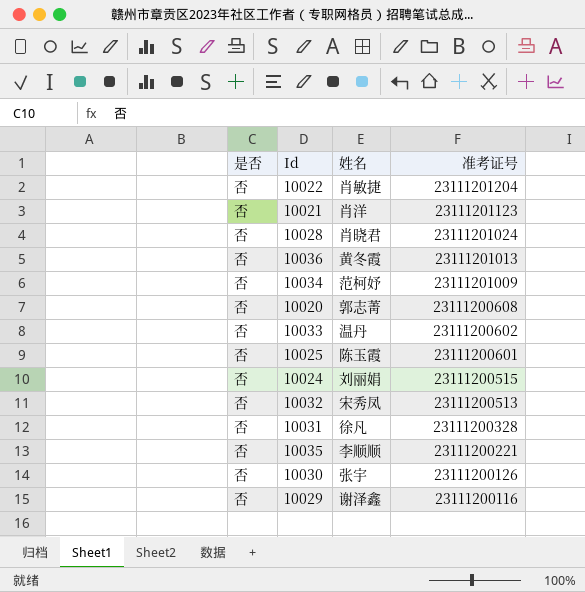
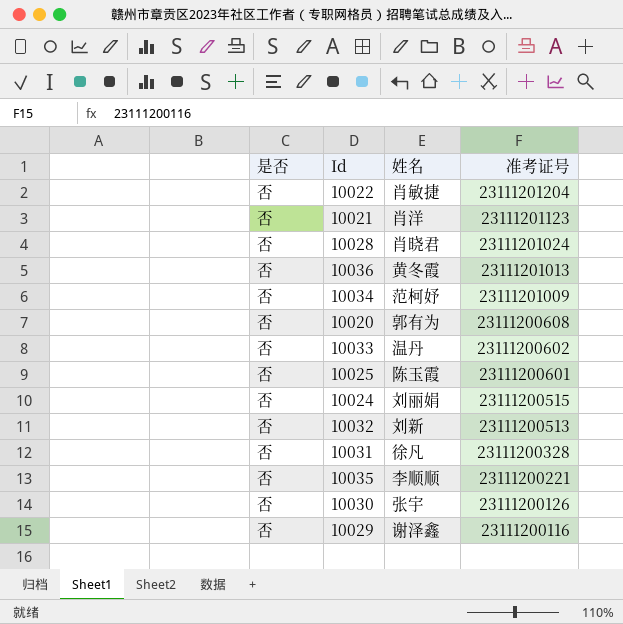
10020 | 姓名: 郭志菁 -> 郭有为
10032 | 姓名: 宋秀凤 -> 刘新

